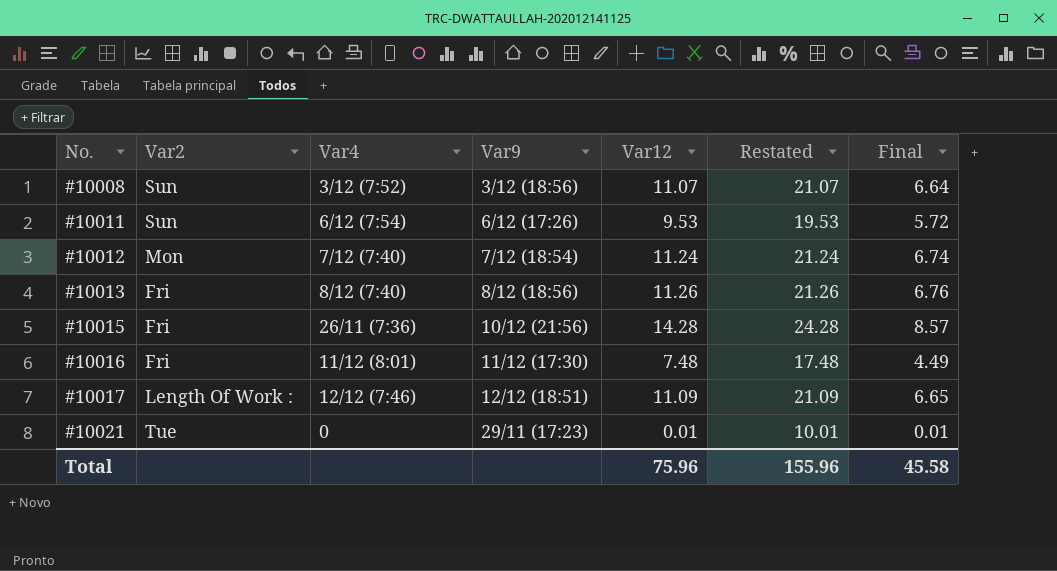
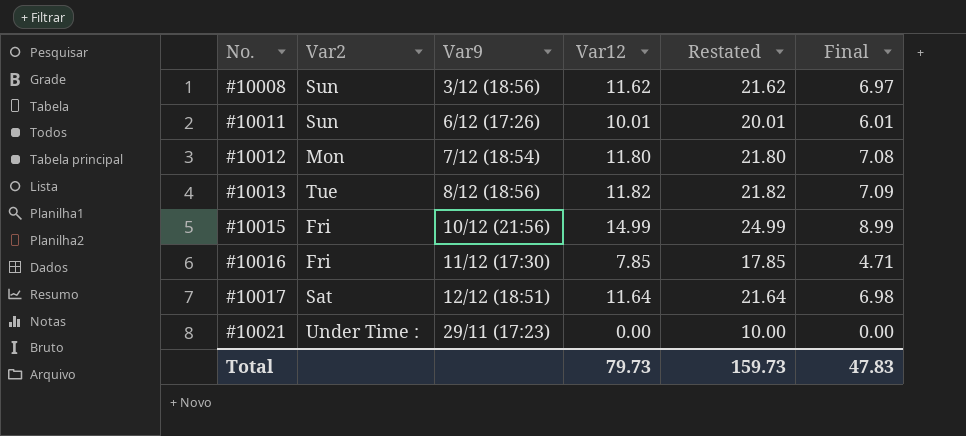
column Var4 | position: 3 -> none
#10008 | Var12: 11.07 -> 11.62
#10008 | Restated: 21.07 -> 21.62
#10008 | Final: 6.64 -> 6.97
#10011 | Var12: 9.53 -> 10.01
#10011 | Restated: 19.53 -> 20.01
#10011 | Final: 5.72 -> 6.01
#10012 | Var12: 11.24 -> 11.80
#10012 | Restated: 21.24 -> 21.80
#10012 | Final: 6.74 -> 7.08
#10013 | Var2: Fri -> Tue
#10013 | Var12: 11.26 -> 11.82
#10013 | Restated: 21.26 -> 21.82
#10013 | Final: 6.76 -> 7.09
#10015 | Var12: 14.28 -> 14.99
#10015 | Restated: 24.28 -> 24.99
#10015 | Final: 8.57 -> 8.99
#10016 | Var12: 7.48 -> 7.85
#10016 | Restated: 17.48 -> 17.85
#10016 | Final: 4.49 -> 4.71
#10017 | Var2: Length Of Work : -> Sat
#10017 | Var12: 11.09 -> 11.64
#10017 | Restated: 21.09 -> 21.64
#10017 | Final: 6.65 -> 6.98
#10021 | Var2: Tue -> Under Time :
#10021 | Var12: 0.01 -> 0.00
#10021 | Restated: 10.01 -> 10.00
#10021 | Final: 0.01 -> 0.00
Total | Var12: 75.96 -> 79.73
Total | Restated: 155.96 -> 159.73
Total | Final: 45.58 -> 47.83

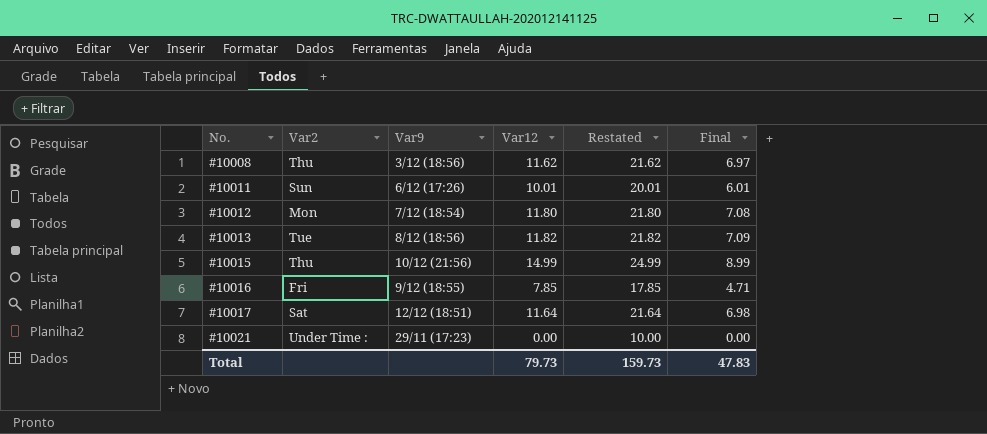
#10008 | Var2: Sun -> Thu
#10015 | Var2: Fri -> Thu
#10016 | Var9: 11/12 (17:30) -> 9/12 (18:55)

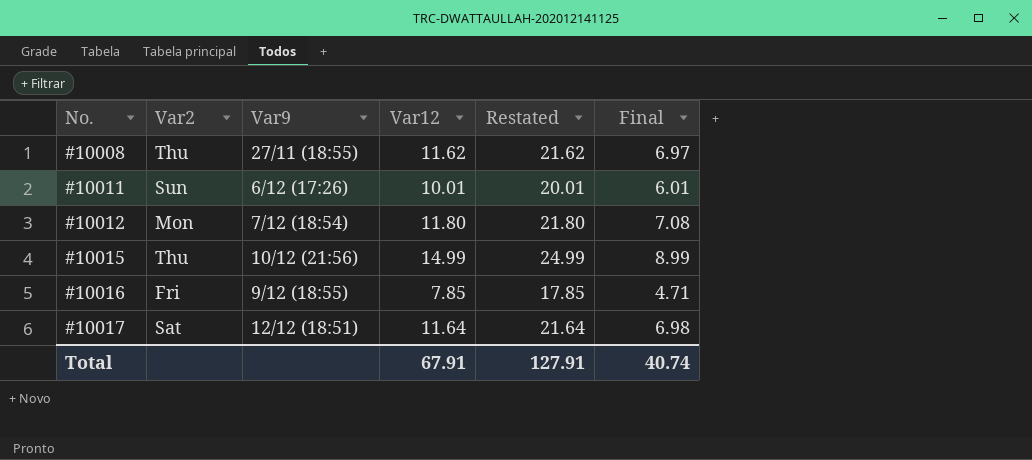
row #10013: Tue | 8/12 (18:56) | 11.82 | 21.82 | 7.09 -> none
row #10021: Under Time : | 29/11 (17:23) | 0.00 | 10.00 | 0.00 -> none
#10008 | Var9: 3/12 (18:56) -> 27/11 (18:55)
Total | Var12: 79.73 -> 67.91
Total | Restated: 159.73 -> 127.91
Total | Final: 47.83 -> 40.74

